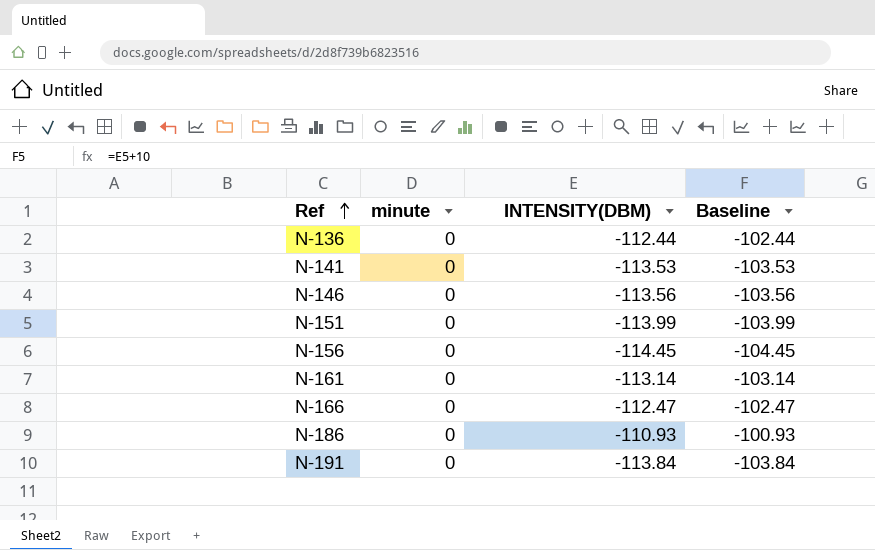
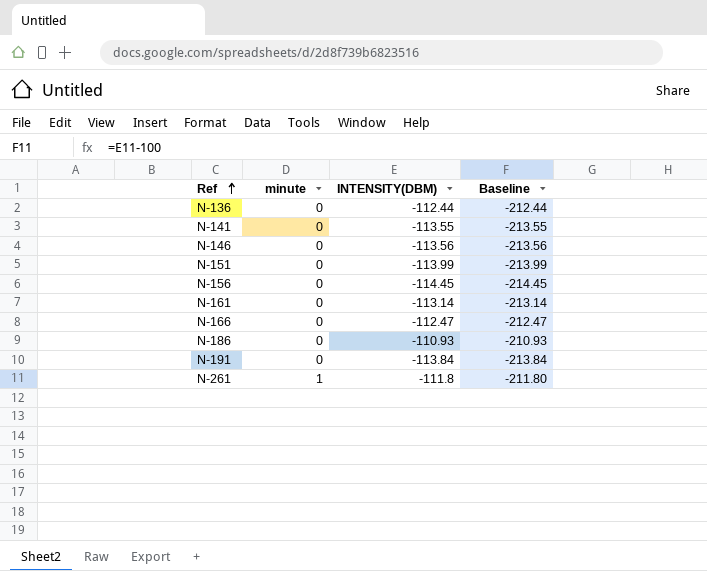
column Baseline | formula: [INTENSITY(DBM)] + 10 -> [INTENSITY(DBM)] - 100
N-141 | INTENSITY(DBM): -113.53 -> -113.55
row N-261: none -> 1 | -111.8 | -211.80

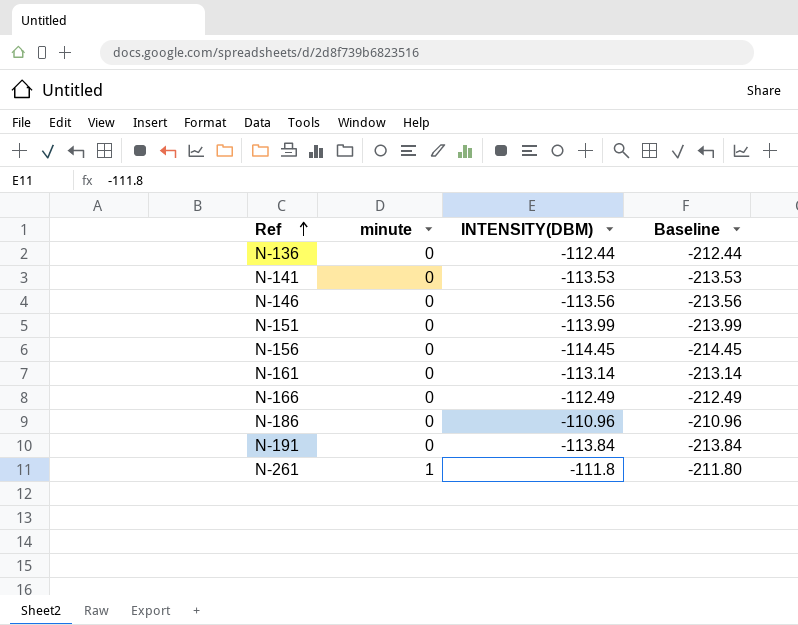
N-141 | INTENSITY(DBM): -113.55 -> -113.53
N-141 | Baseline: -213.55 -> -213.53
N-166 | INTENSITY(DBM): -112.47 -> -112.49
N-166 | Baseline: -212.47 -> -212.49
N-186 | INTENSITY(DBM): -110.93 -> -110.96
N-186 | Baseline: -210.93 -> -210.96

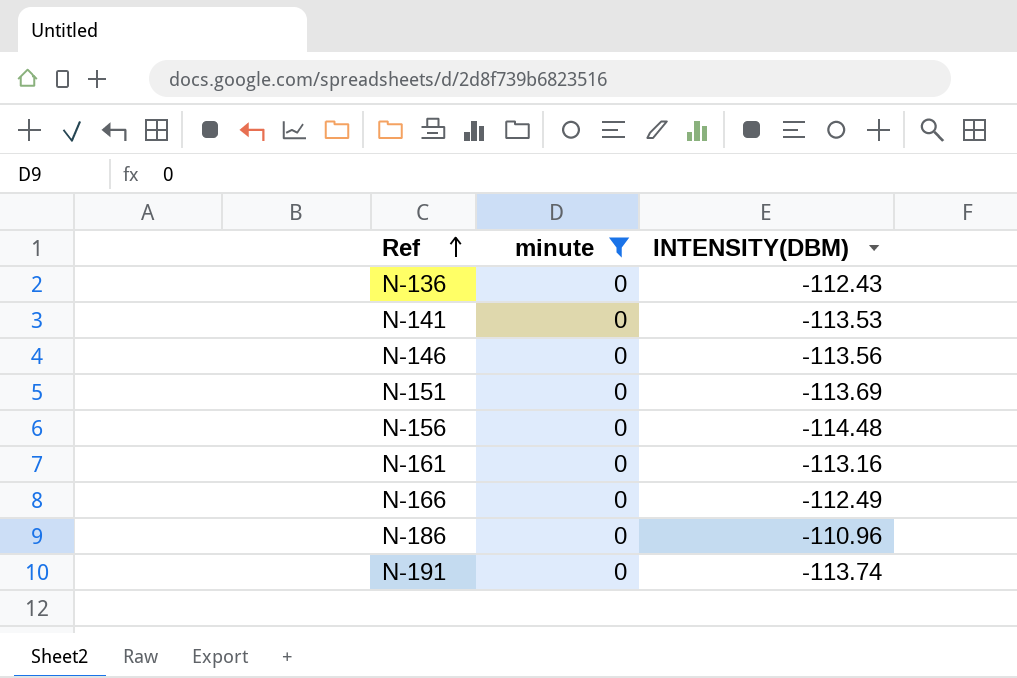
filter: none -> minute = 0
column Baseline | formula: [INTENSITY(DBM)] - 100 -> none
N-136 | INTENSITY(DBM): -112.44 -> -112.43
N-151 | INTENSITY(DBM): -113.99 -> -113.69
N-156 | INTENSITY(DBM): -114.45 -> -114.48
N-161 | INTENSITY(DBM): -113.14 -> -113.16
N-191 | INTENSITY(DBM): -113.84 -> -113.74

